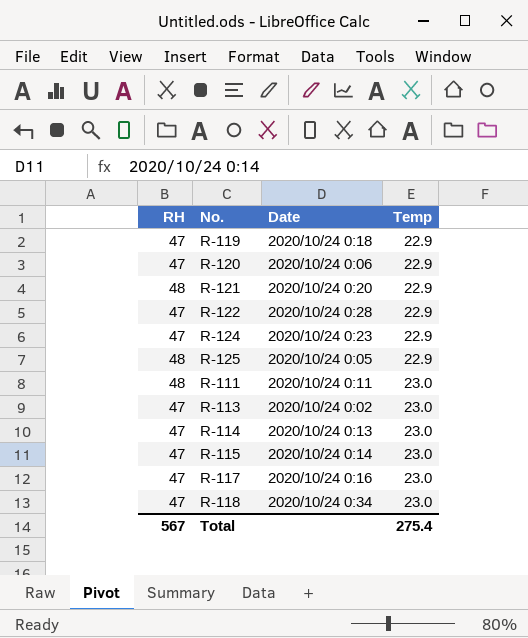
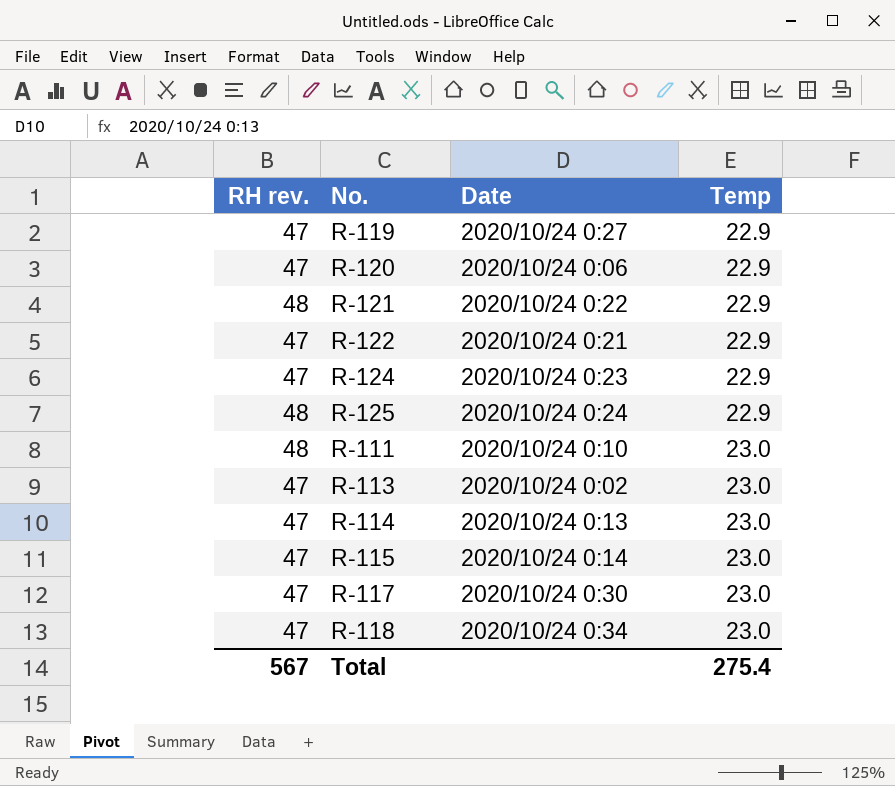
column name: RH -> RH rev.
R-119 | Date: 2020/10/24 0:18 -> 2020/10/24 0:27
R-121 | Date: 2020/10/24 0:20 -> 2020/10/24 0:22
R-122 | Date: 2020/10/24 0:28 -> 2020/10/24 0:21
R-125 | Date: 2020/10/24 0:05 -> 2020/10/24 0:24
R-111 | Date: 2020/10/24 0:11 -> 2020/10/24 0:10
R-117 | Date: 2020/10/24 0:16 -> 2020/10/24 0:30

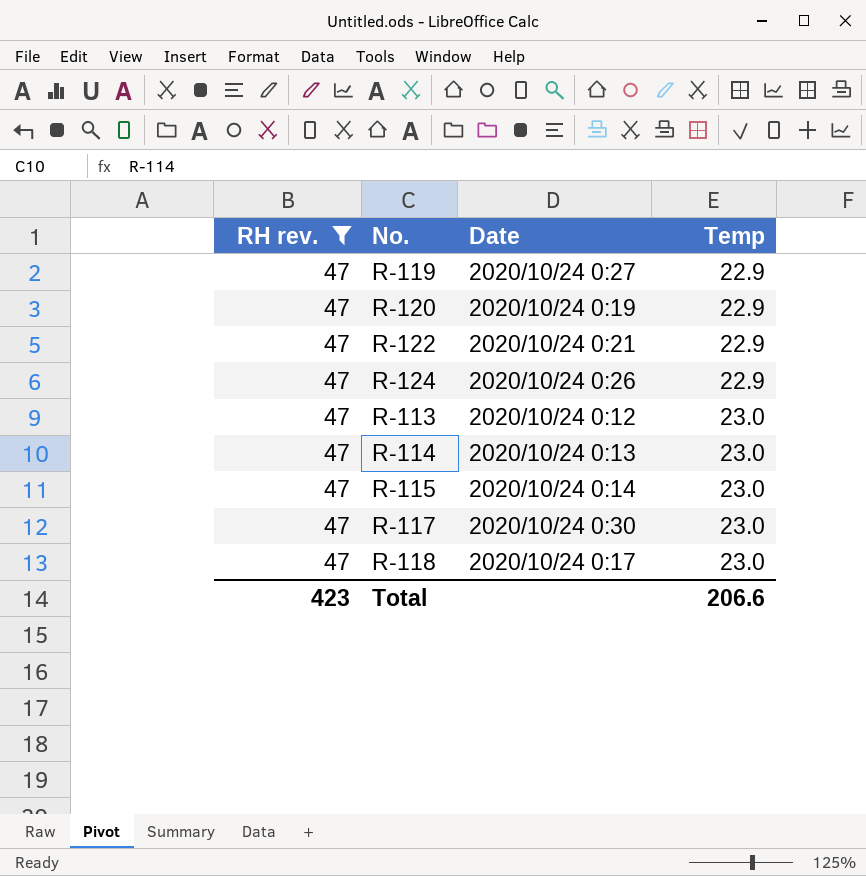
filter: none -> RH rev. = 47
R-120 | Date: 2020/10/24 0:06 -> 2020/10/24 0:19
R-124 | Date: 2020/10/24 0:23 -> 2020/10/24 0:26
R-113 | Date: 2020/10/24 0:02 -> 2020/10/24 0:12
R-118 | Date: 2020/10/24 0:34 -> 2020/10/24 0:17
Total | RH rev.: 567 -> 423
Total | Temp: 275.4 -> 206.6

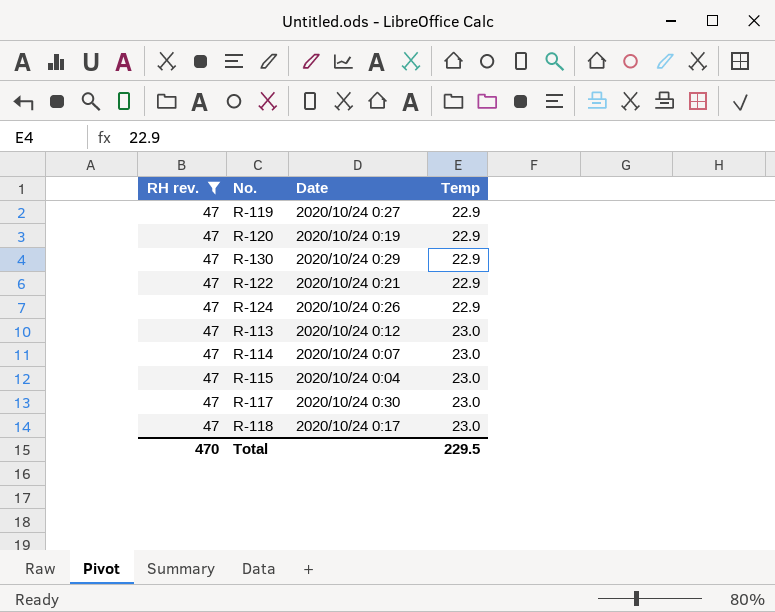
row R-130: none -> 47 | 2020/10/24 0:29 | 22.9
R-114 | Date: 2020/10/24 0:13 -> 2020/10/24 0:07
R-115 | Date: 2020/10/24 0:14 -> 2020/10/24 0:04
Total | RH rev.: 423 -> 470
Total | Temp: 206.6 -> 229.5

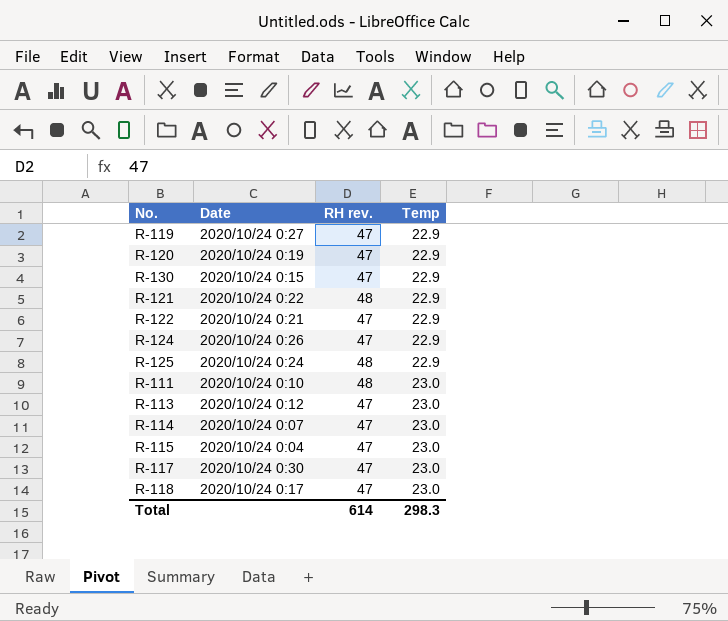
filter: RH rev. = 47 -> none
column RH rev. | position: 1 -> 3
R-130 | Date: 2020/10/24 0:29 -> 2020/10/24 0:15
Total | RH rev.: 470 -> 614
Total | Temp: 229.5 -> 298.3

